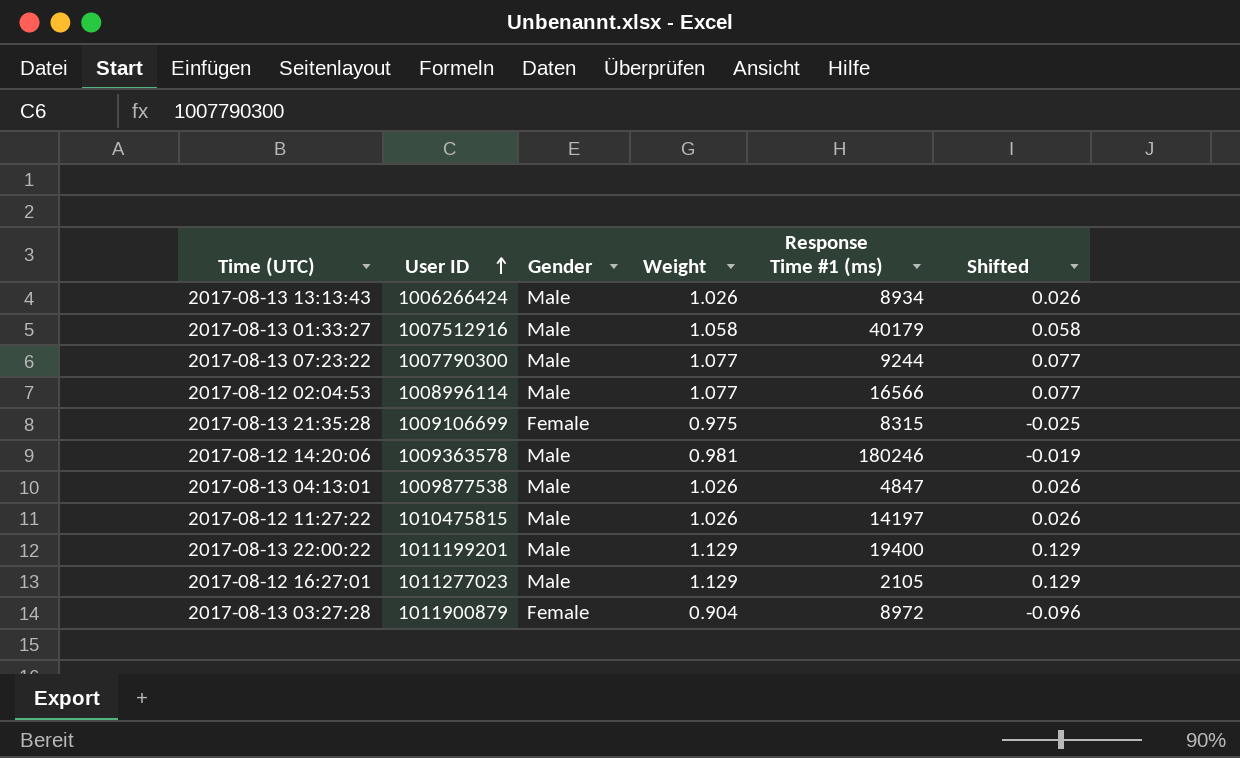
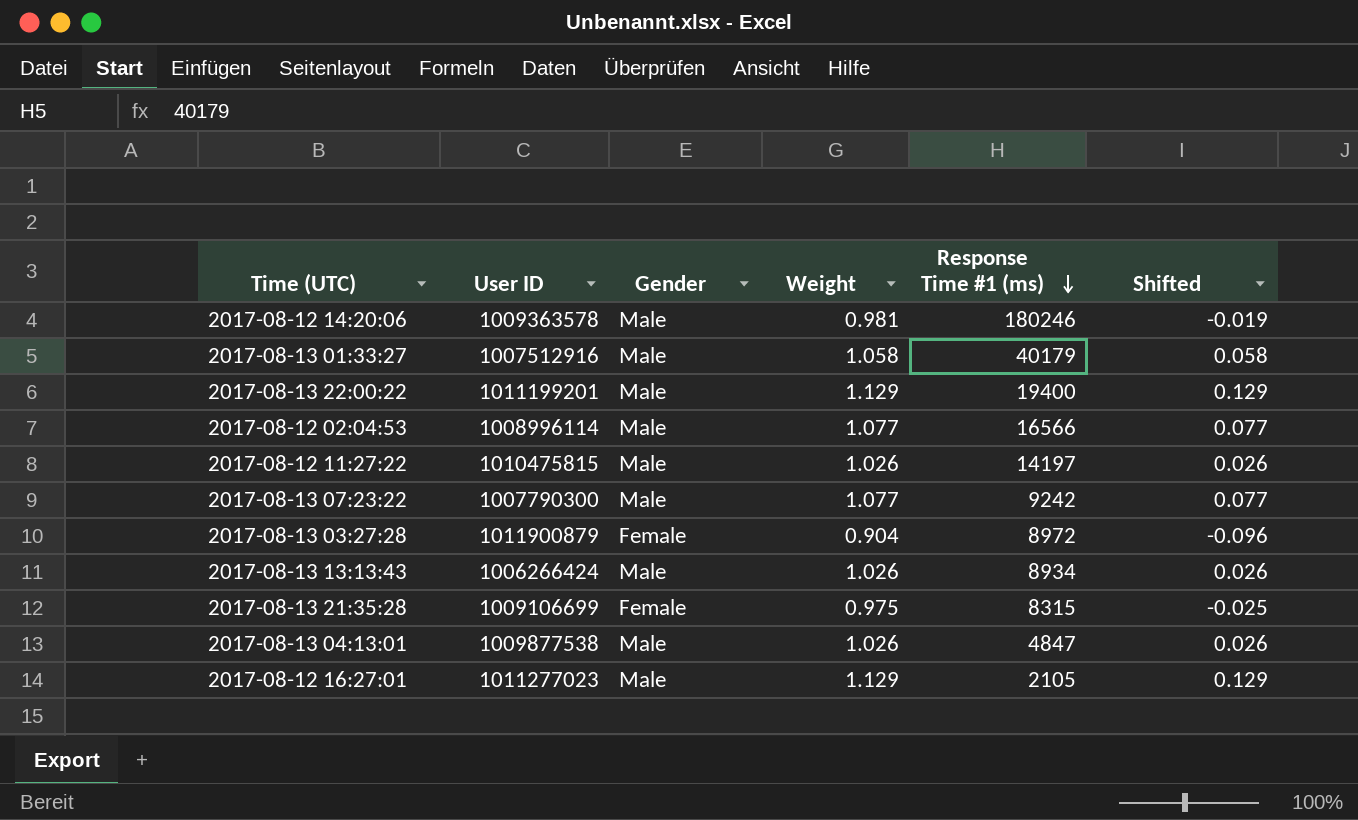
row order: User ID ascending -> Response Time #1 (ms) descending
2017-08-13 07:23:22 | Response Time #1 (ms): 9244 -> 9242

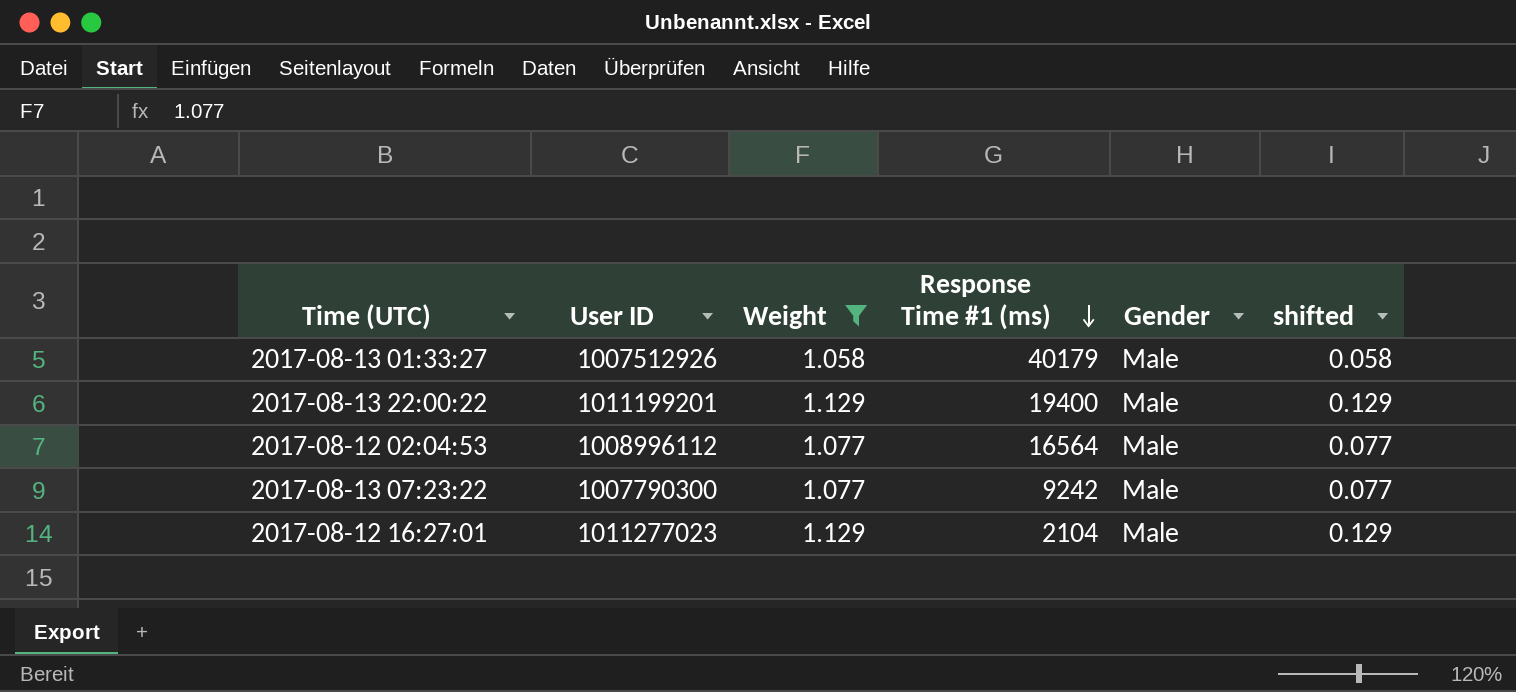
filter: none -> Weight >= 1.058
column Gender | position: 3 -> 5
column name: Shifted -> shifted
2017-08-13 01:33:27 | User ID: 1007512916 -> 1007512926
2017-08-12 02:04:53 | User ID: 1008996114 -> 1008996112
2017-08-12 02:04:53 | Response Time #1 (ms): 16566 -> 16564
2017-08-12 16:27:01 | Response Time #1 (ms): 2105 -> 2104

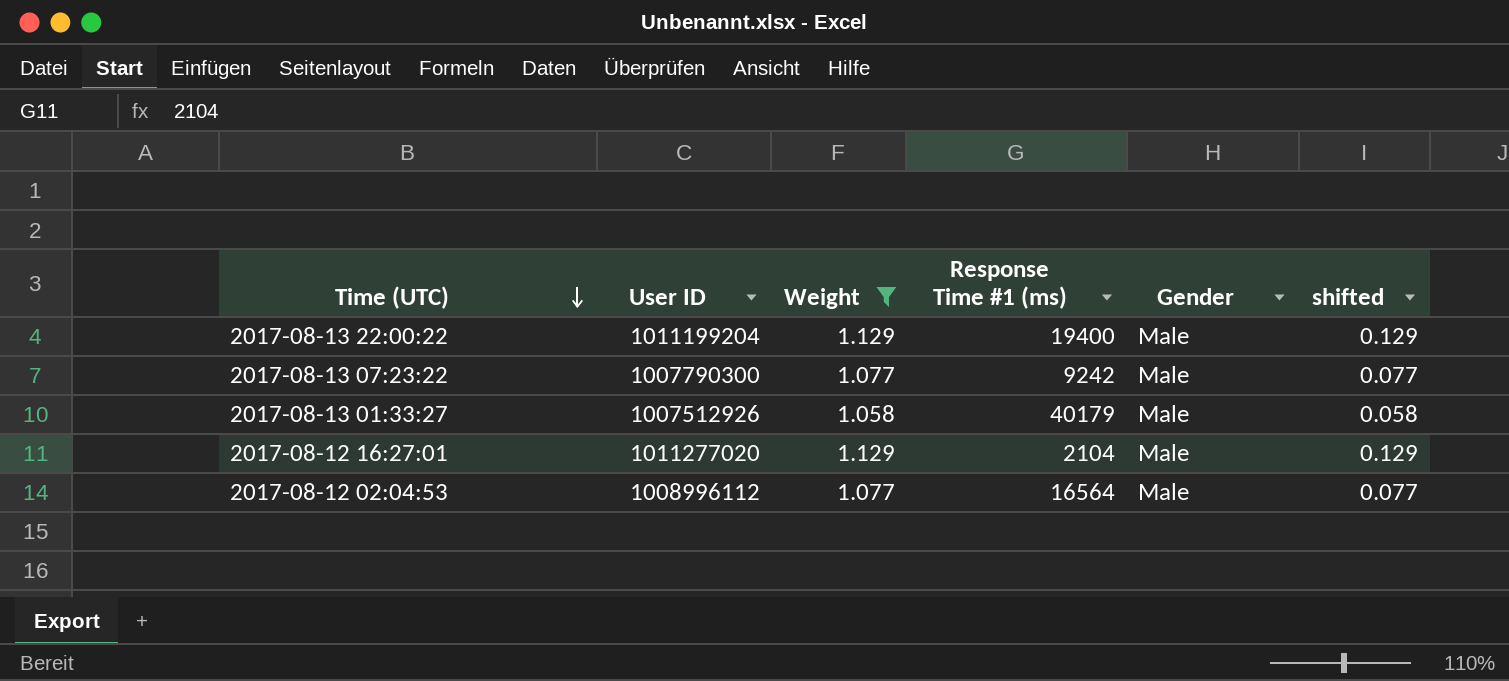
row order: Response Time #1 (ms) descending -> Time (UTC) descending
2017-08-13 22:00:22 | User ID: 1011199201 -> 1011199204
2017-08-12 16:27:01 | User ID: 1011277023 -> 1011277020

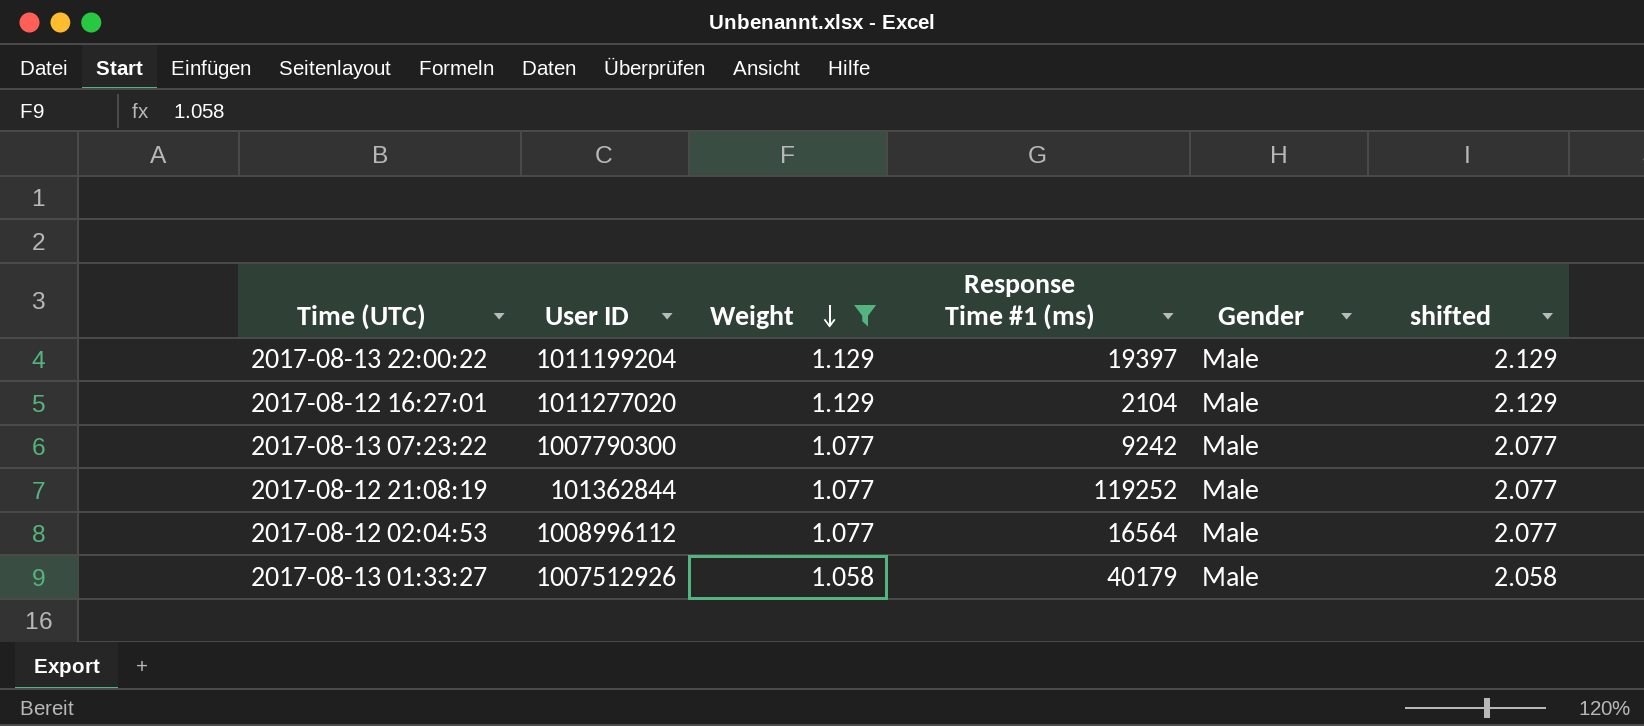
row order: Time (UTC) descending -> Weight descending
column shifted | formula: [Weight] - 1 -> [Weight] + 1
2017-08-13 22:00:22 | Response Time #1 (ms): 19400 -> 19397
row 2017-08-12 21:08:19: none -> 101362844 | 1.077 | 119252 | Male | 2.077

